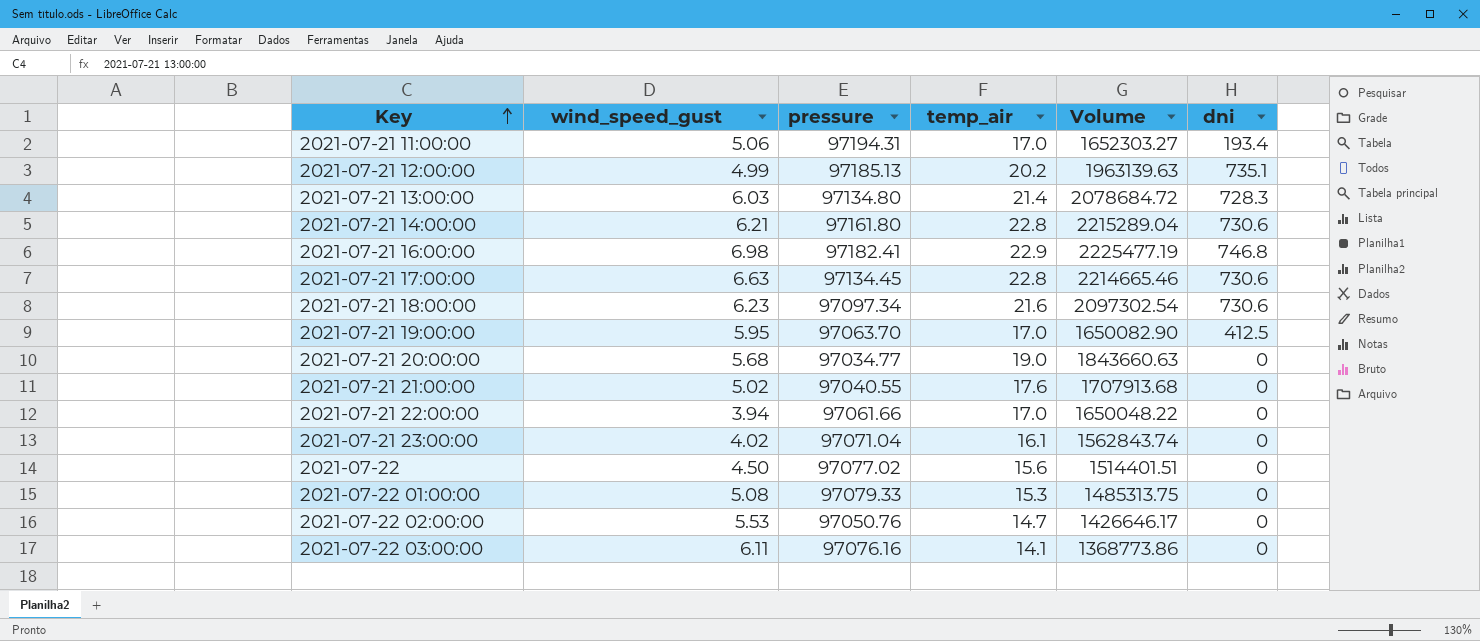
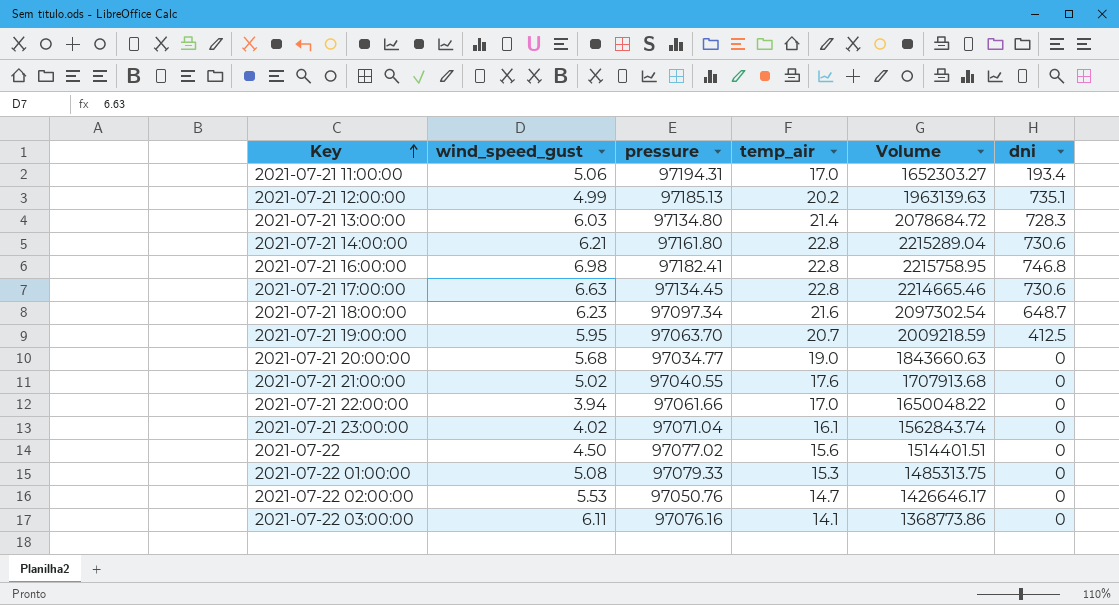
2021-07-21 16:00:00 | temp_air: 22.9 -> 22.8
2021-07-21 16:00:00 | Volume: 2225477.19 -> 2215758.95
2021-07-21 18:00:00 | dni: 730.6 -> 648.7
2021-07-21 19:00:00 | temp_air: 17.0 -> 20.7
2021-07-21 19:00:00 | Volume: 1650082.90 -> 2009218.59

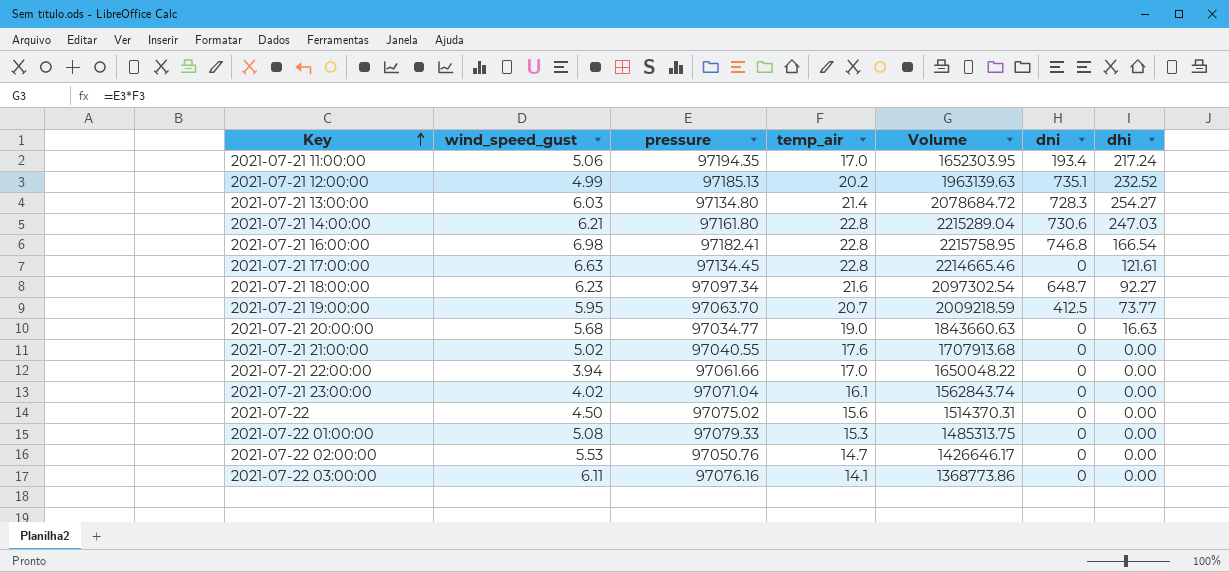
column dhi | position: none -> 7
2021-07-21 11:00:00 | pressure: 97194.31 -> 97194.35
2021-07-21 11:00:00 | Volume: 1652303.27 -> 1652303.95
2021-07-21 17:00:00 | dni: 730.6 -> 0
2021-07-22 | pressure: 97077.02 -> 97075.02
2021-07-22 | Volume: 1514401.51 -> 1514370.31

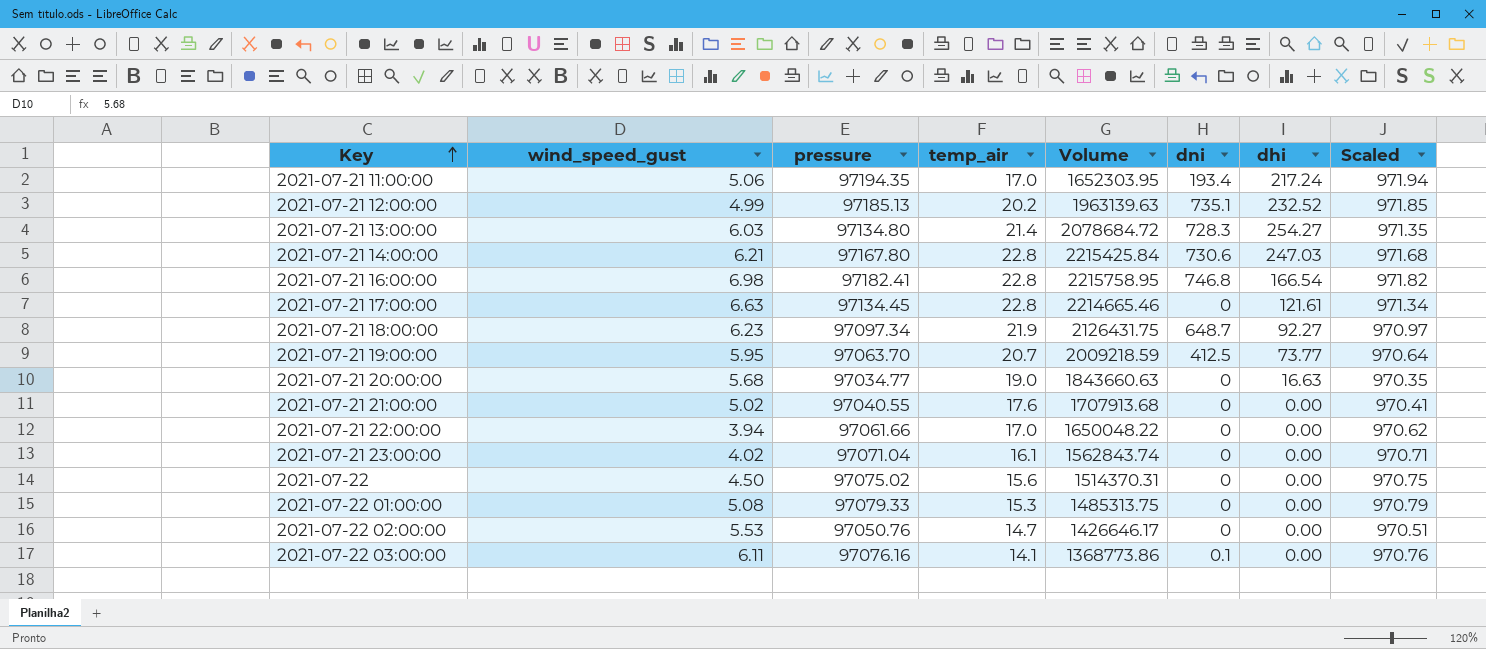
column Scaled | formula: none -> [pressure] * 0.01
2021-07-21 14:00:00 | pressure: 97161.80 -> 97167.80
2021-07-21 14:00:00 | Volume: 2215289.04 -> 2215425.84
2021-07-21 18:00:00 | temp_air: 21.6 -> 21.9
2021-07-21 18:00:00 | Volume: 2097302.54 -> 2126431.75
2021-07-22 03:00:00 | dni: 0 -> 0.1

